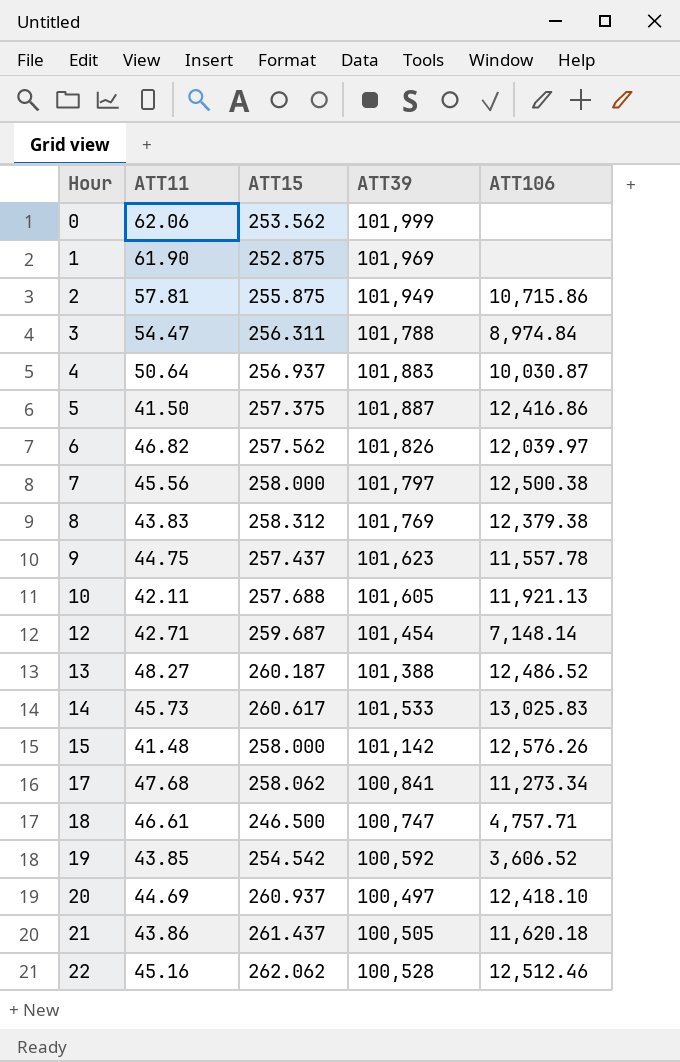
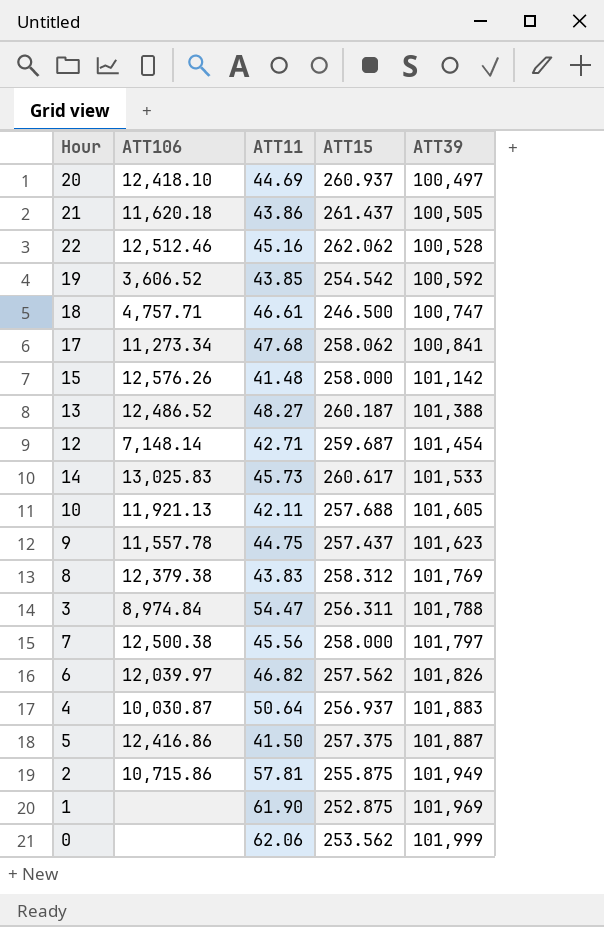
row order: Hour ascending -> ATT39 ascending
column ATT106 | position: 5 -> 2

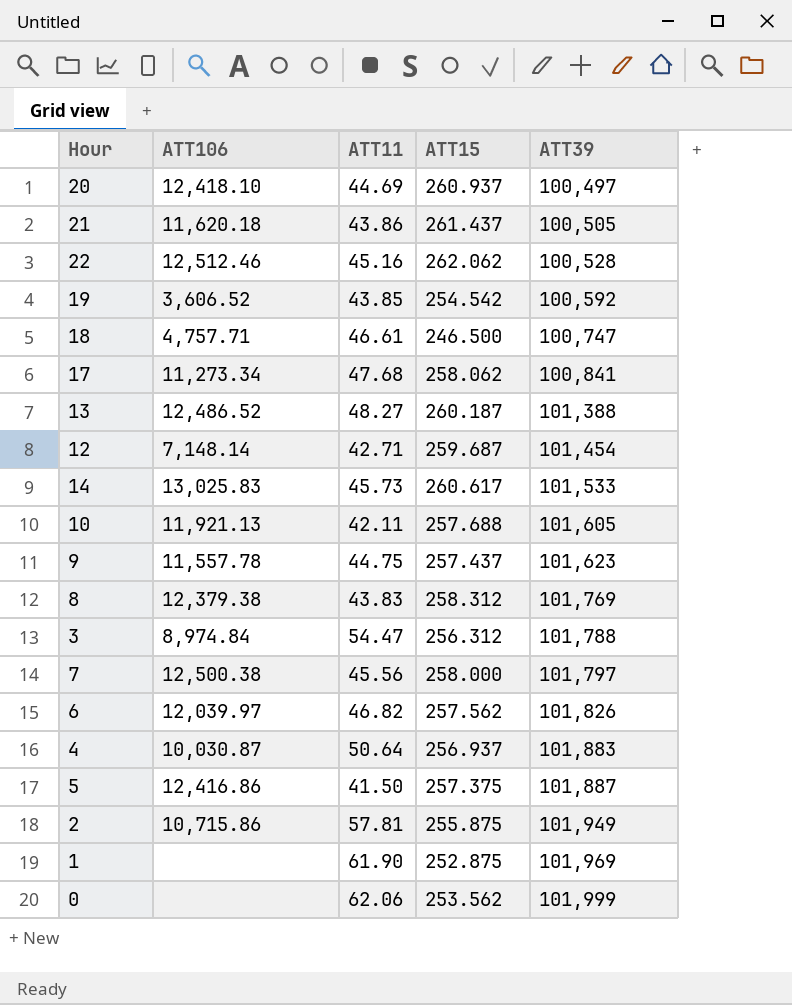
row 15: 12,576.26 | 41.48 | 258.000 | 101,142 -> none
3 | ATT15: 256.311 -> 256.312

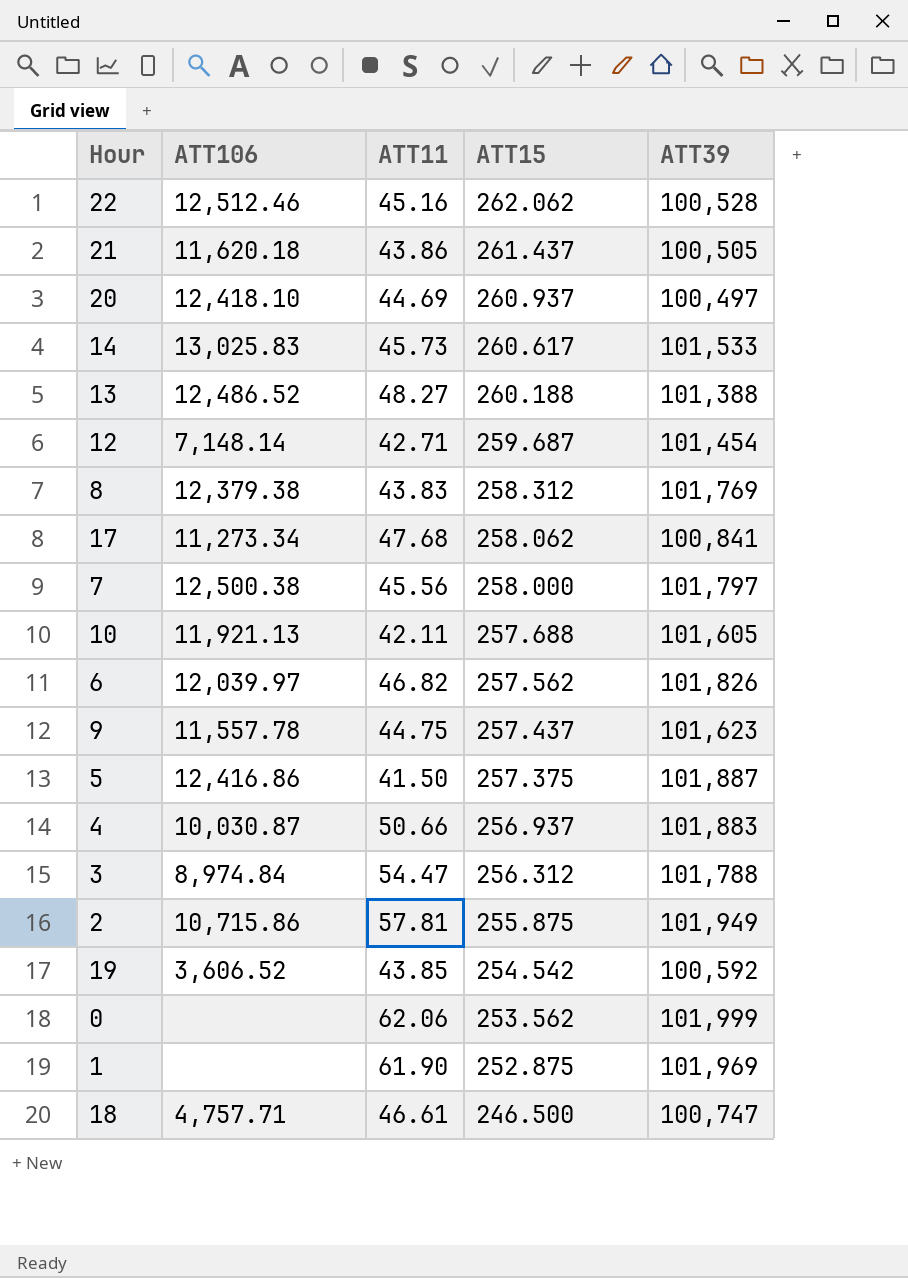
row order: ATT39 ascending -> ATT15 descending
13 | ATT15: 260.187 -> 260.188
4 | ATT11: 50.64 -> 50.66

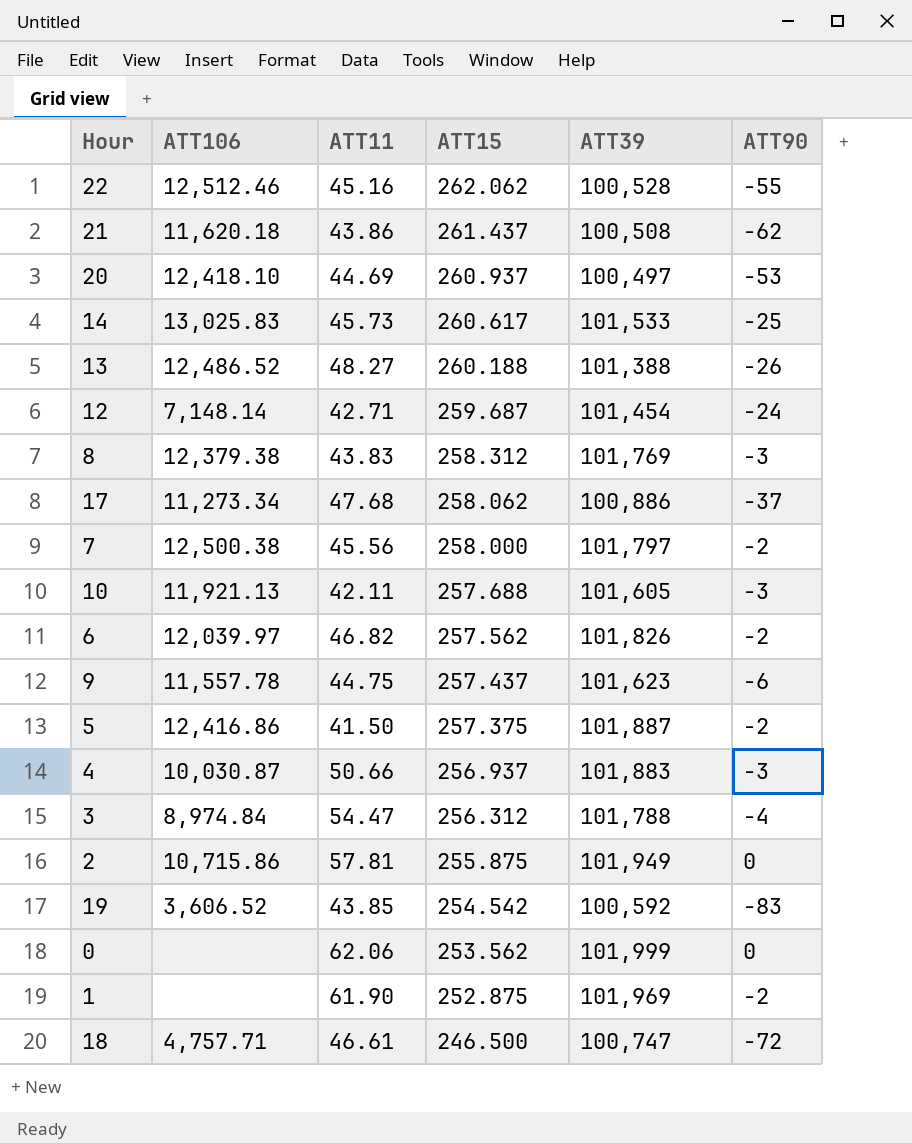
column ATT90 | position: none -> 6
21 | ATT39: 100,505 -> 100,508
17 | ATT39: 100,841 -> 100,886

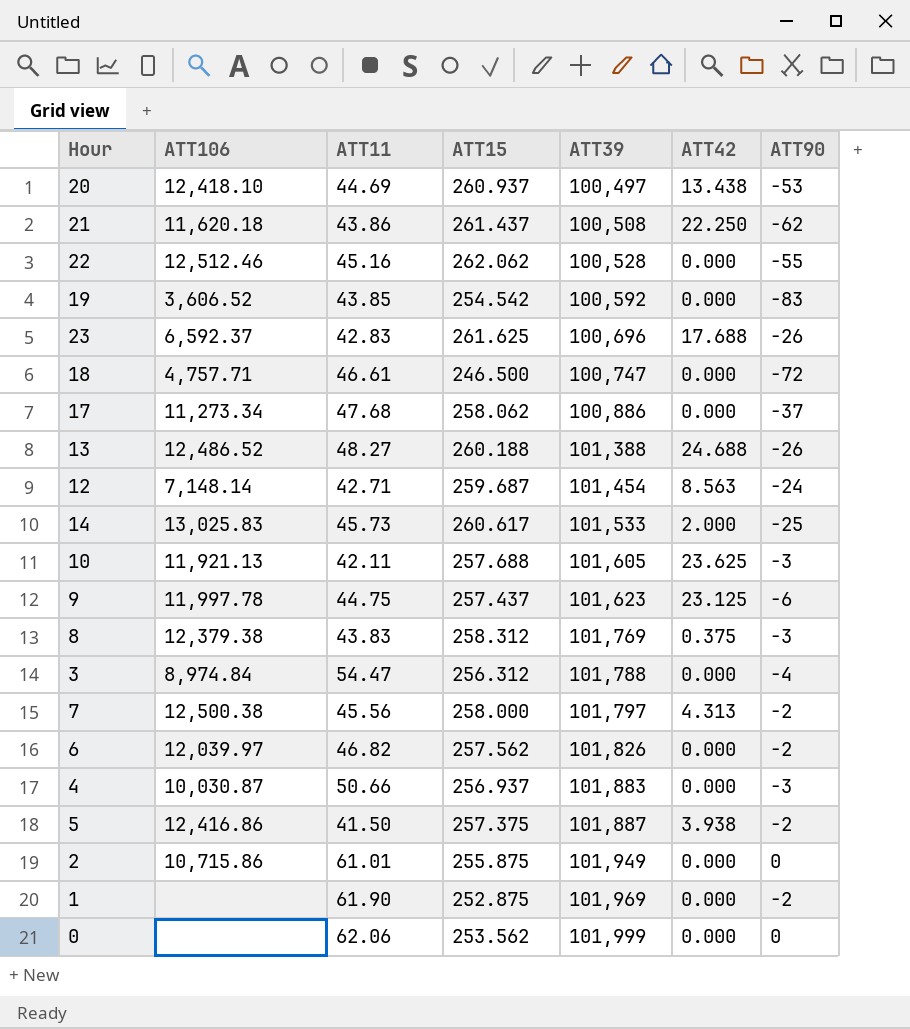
row order: ATT15 descending -> ATT39 ascending
column ATT42 | position: none -> 6
row 23: none -> 6,592.37 | 42.83 | 261.625 | 100,696 | 17.688 | -26
9 | ATT106: 11,557.78 -> 11,997.78
2 | ATT11: 57.81 -> 61.01

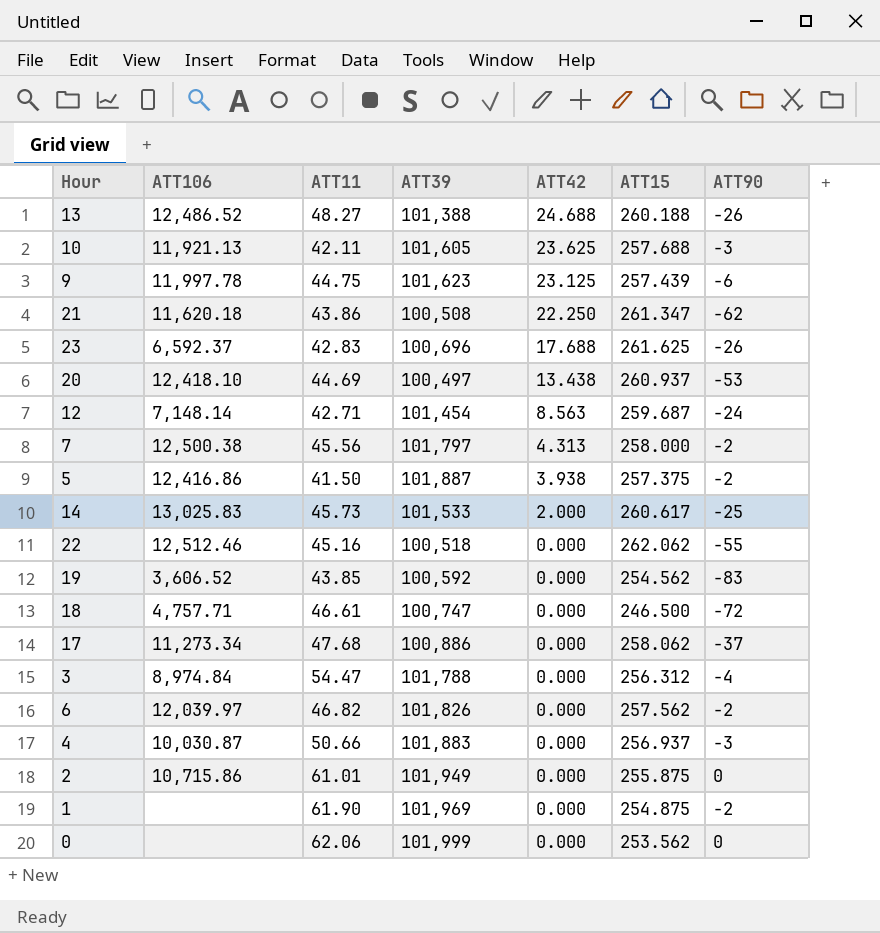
row order: ATT39 ascending -> ATT42 descending
column ATT15 | position: 4 -> 6
row 8: 12,379.38 | 43.83 | 258.312 | 101,769 | 0.375 | -3 -> none
9 | ATT15: 257.437 -> 257.439
21 | ATT15: 261.437 -> 261.347
22 | ATT39: 100,528 -> 100,518
19 | ATT15: 254.542 -> 254.562
1 | ATT15: 252.875 -> 254.875

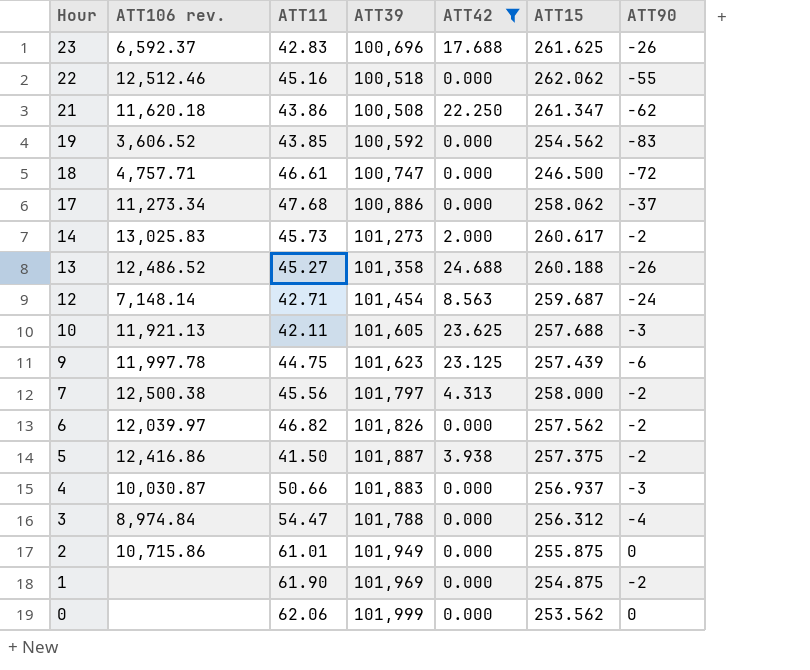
filter: none -> ATT42 != 13.438
row order: ATT42 descending -> Hour descending
column name: ATT106 -> ATT106 rev.
14 | ATT39: 101,533 -> 101,273
14 | ATT90: -25 -> -2
13 | ATT11: 48.27 -> 45.27
13 | ATT39: 101,388 -> 101,358

